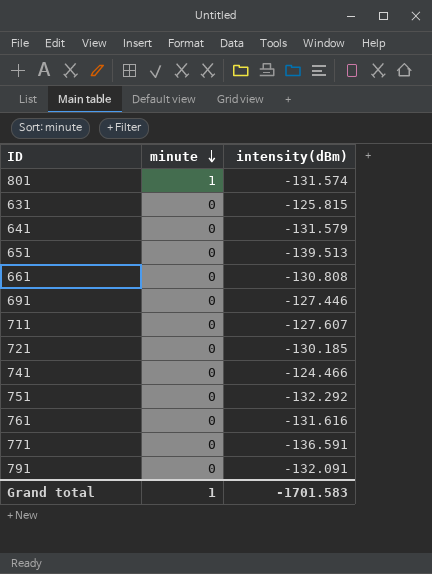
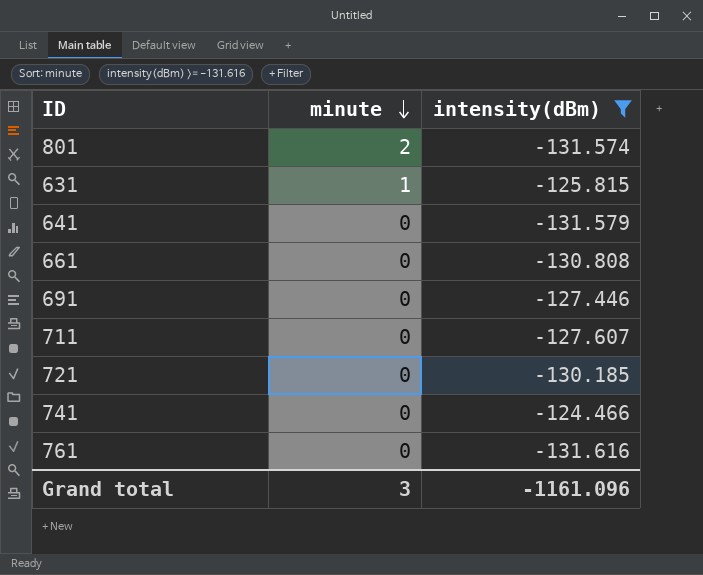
filter: none -> intensity(dBm) >= -131.616
801 | minute: 1 -> 2
631 | minute: 0 -> 1
Grand total | minute: 1 -> 3
Grand total | intensity(dBm): -1701.583 -> -1161.096

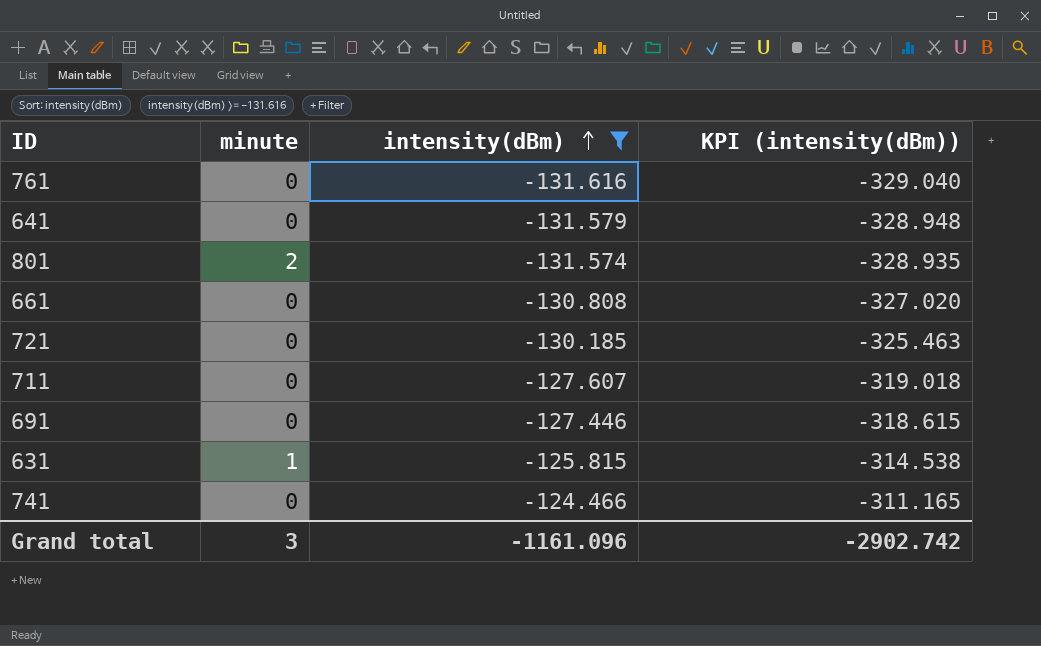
row order: minute descending -> intensity(dBm) ascending
column KPI (intensity(dBm)) | formula: none -> [intensity(dBm)] * 2.5

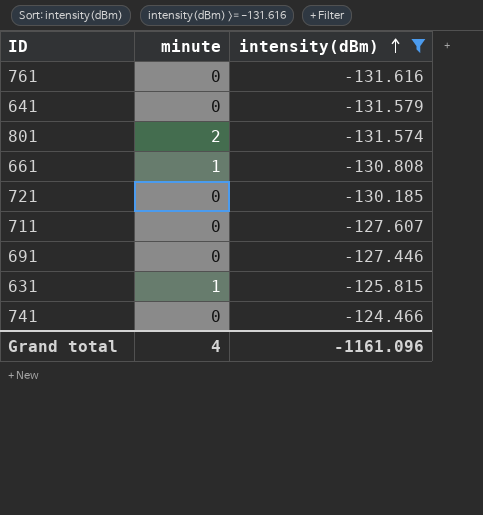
column KPI (intensity(dBm)) | formula: [intensity(dBm)] * 2.5 -> none
661 | minute: 0 -> 1
Grand total | minute: 3 -> 4

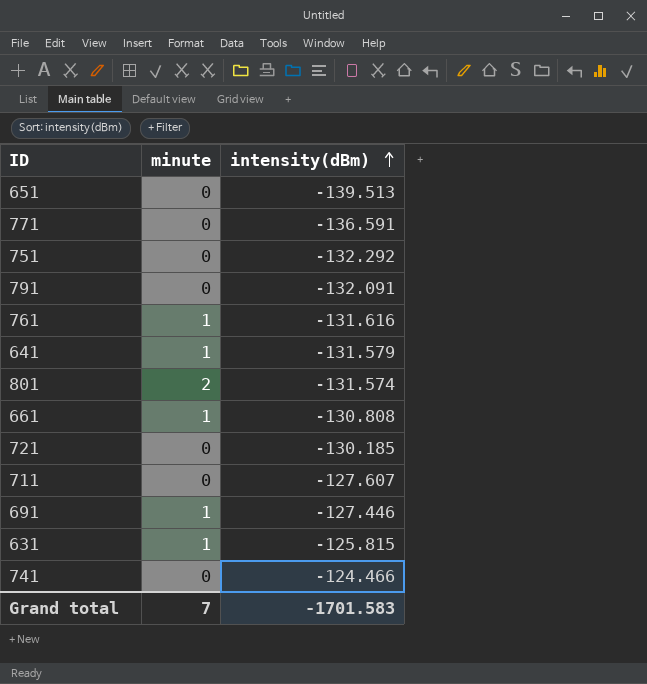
filter: intensity(dBm) >= -131.616 -> none
761 | minute: 0 -> 1
641 | minute: 0 -> 1
691 | minute: 0 -> 1
Grand total | minute: 4 -> 7
Grand total | intensity(dBm): -1161.096 -> -1701.583

